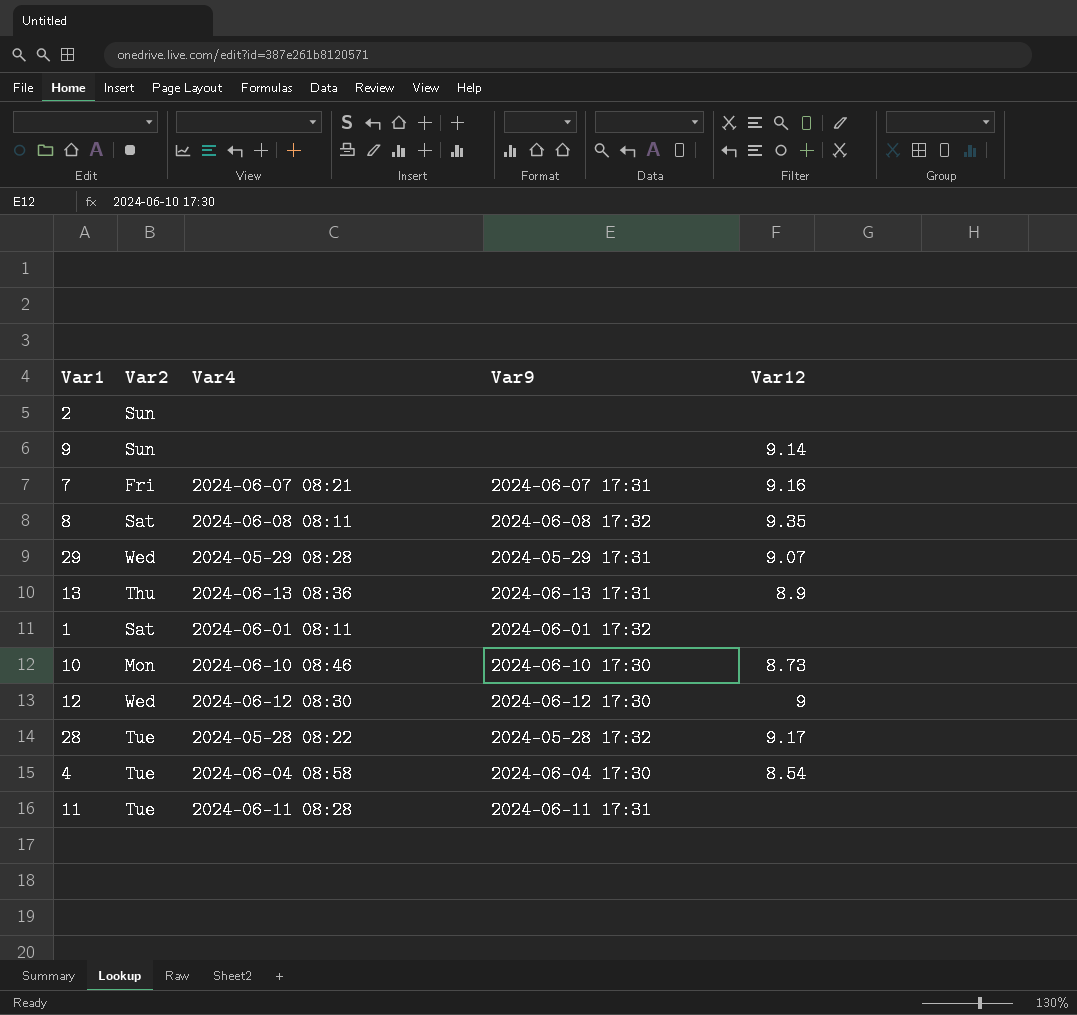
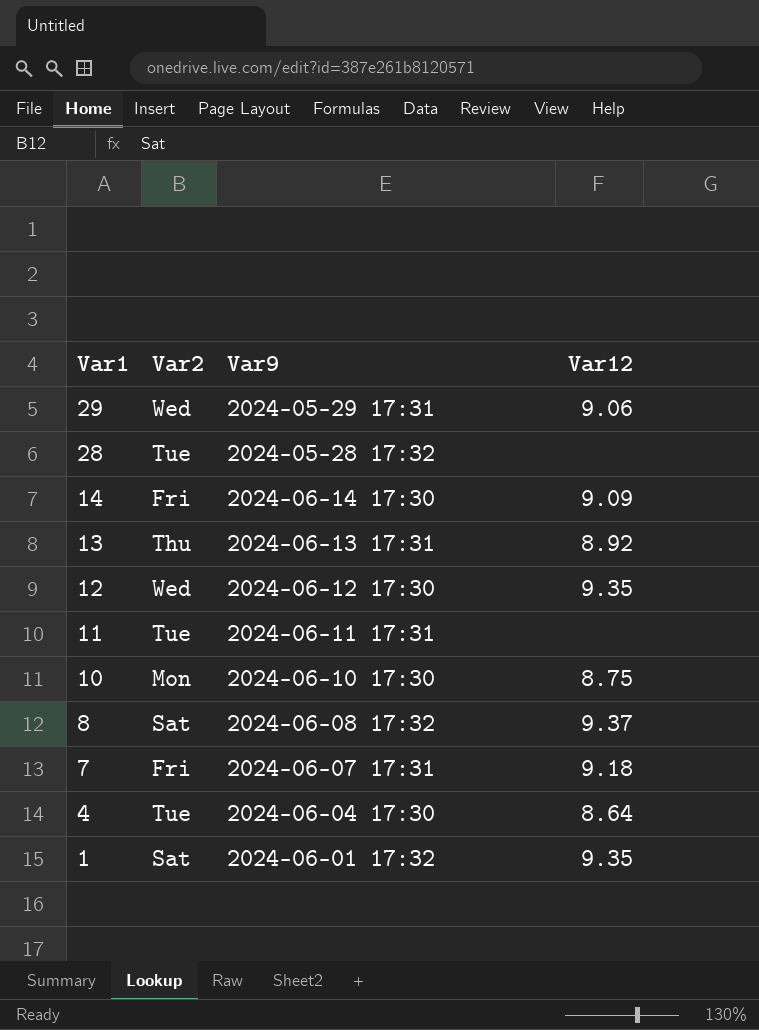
row order: none -> Var1 descending
column Var4 | position: 3 -> none
row 2: Sun | none | none | none -> none
row 9: Sun | none | none | 9.14 -> none
29 | Var12: 9.07 -> 9.06
28 | Var12: 9.17 -> none
row 14: none -> Fri | 2024-06-14 17:30 | 9.09
13 | Var12: 8.9 -> 8.92
12 | Var12: 9 -> 9.35
10 | Var12: 8.73 -> 8.75
8 | Var12: 9.35 -> 9.37
7 | Var12: 9.16 -> 9.18
4 | Var12: 8.54 -> 8.64
1 | Var12: none -> 9.35

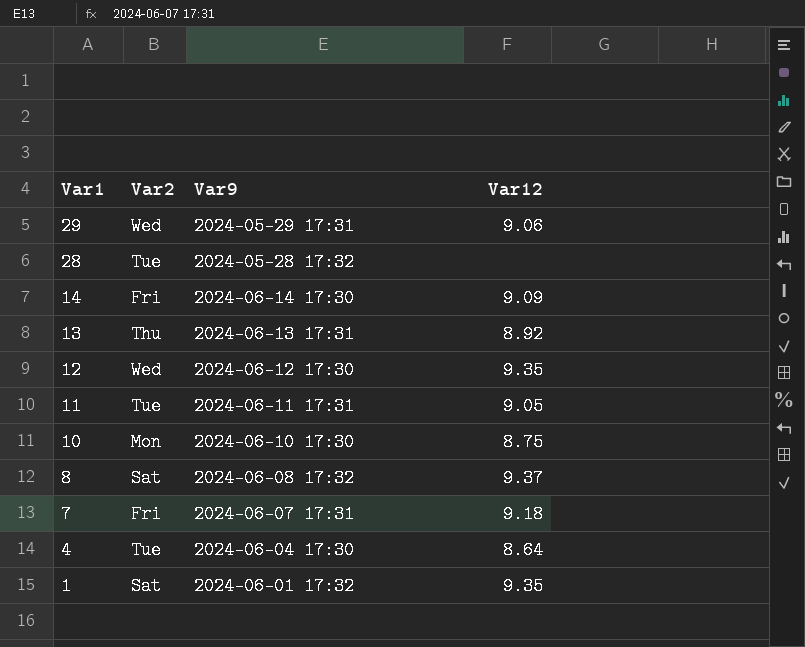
11 | Var12: none -> 9.05

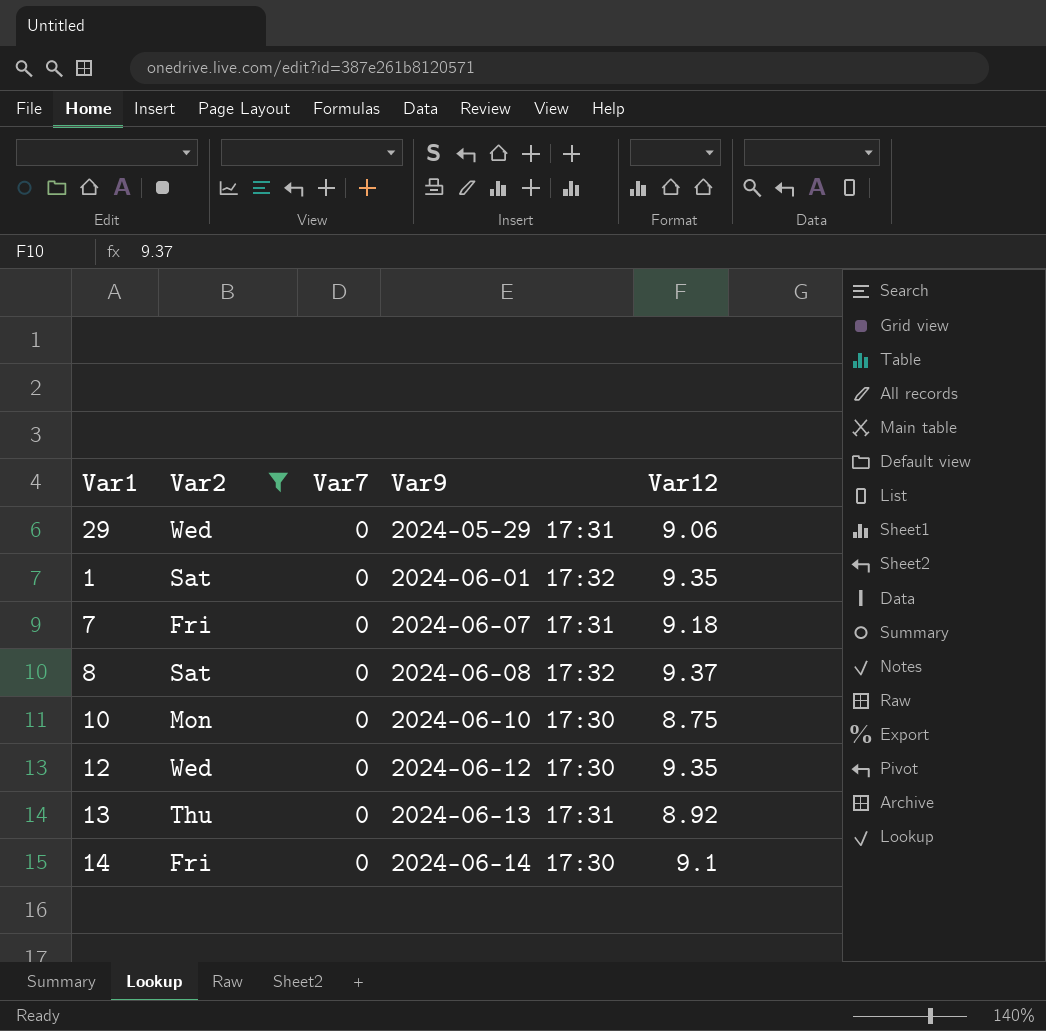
filter: none -> Var2 != Tue
row order: Var1 descending -> Var9 ascending
column Var7 | position: none -> 3
14 | Var12: 9.09 -> 9.1

